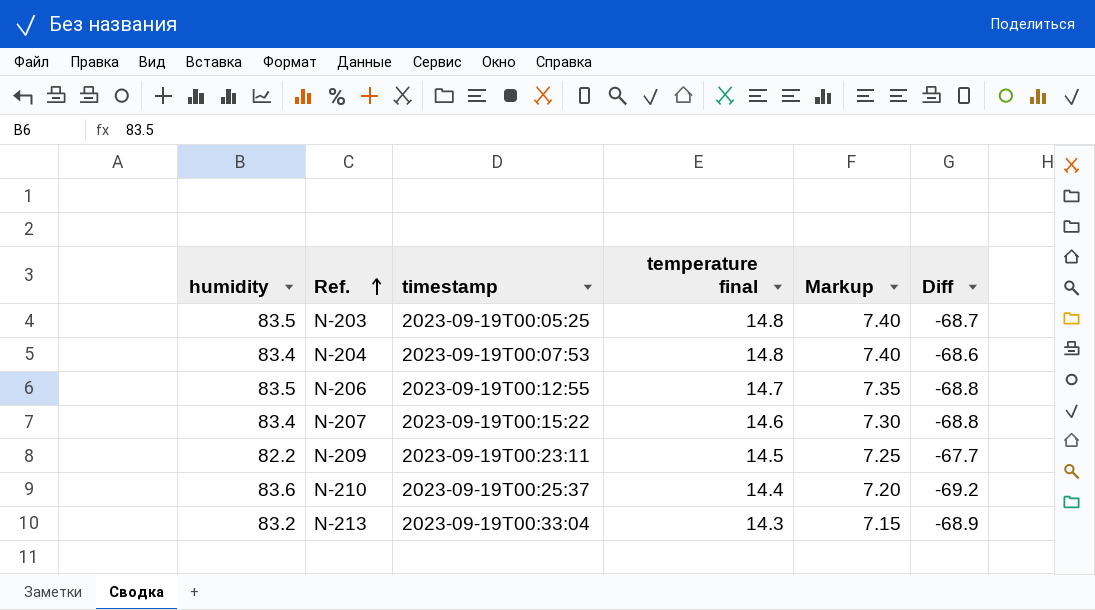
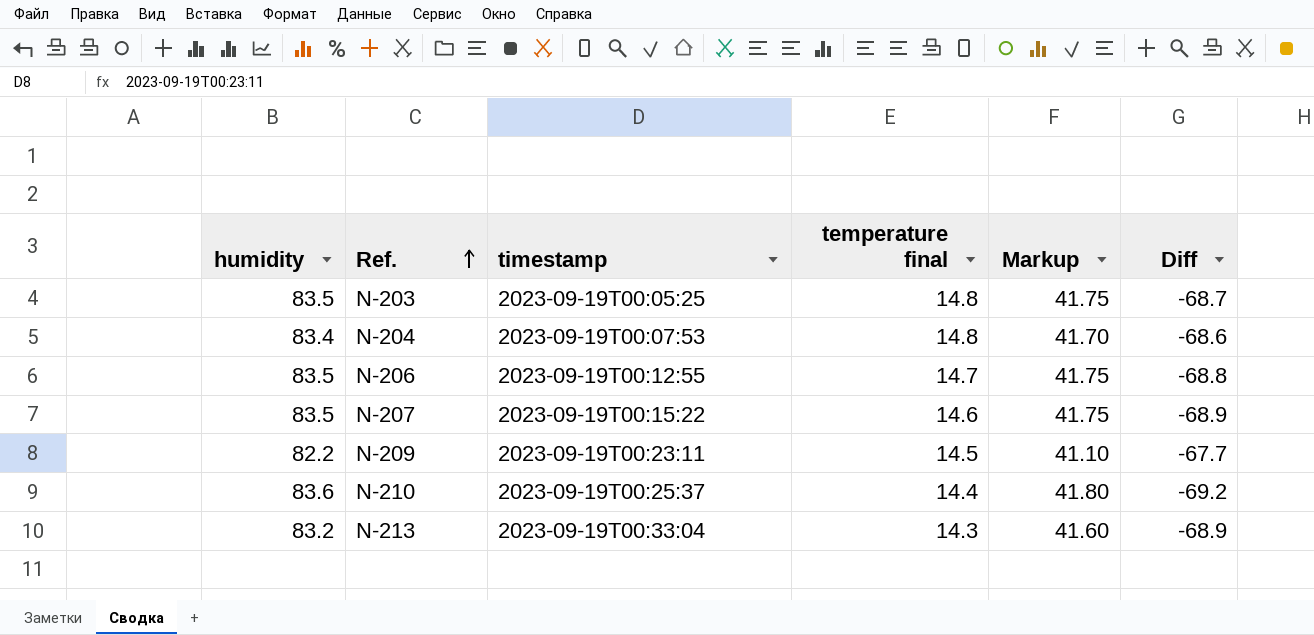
column Markup | formula: [temperature final] * 0.5 -> [humidity] * 0.5
N-207 | humidity: 83.4 -> 83.5
N-207 | Diff: -68.8 -> -68.9

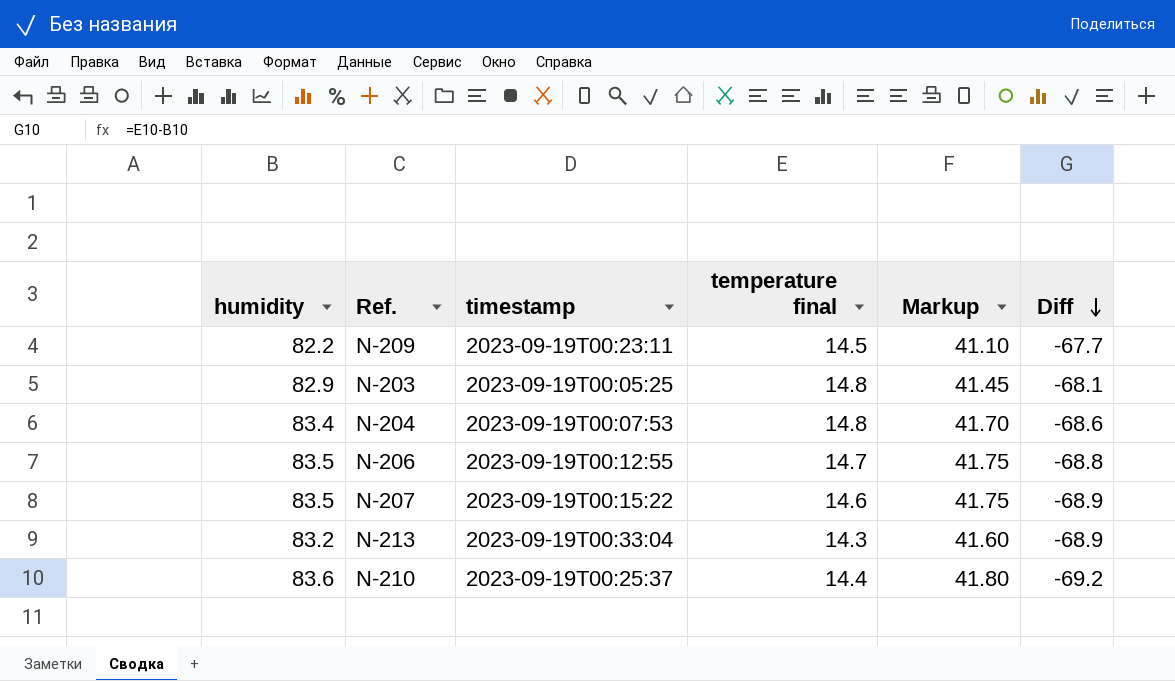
row order: Ref. ascending -> Diff descending
N-203 | humidity: 83.5 -> 82.9
N-203 | Markup: 41.75 -> 41.45
N-203 | Diff: -68.7 -> -68.1

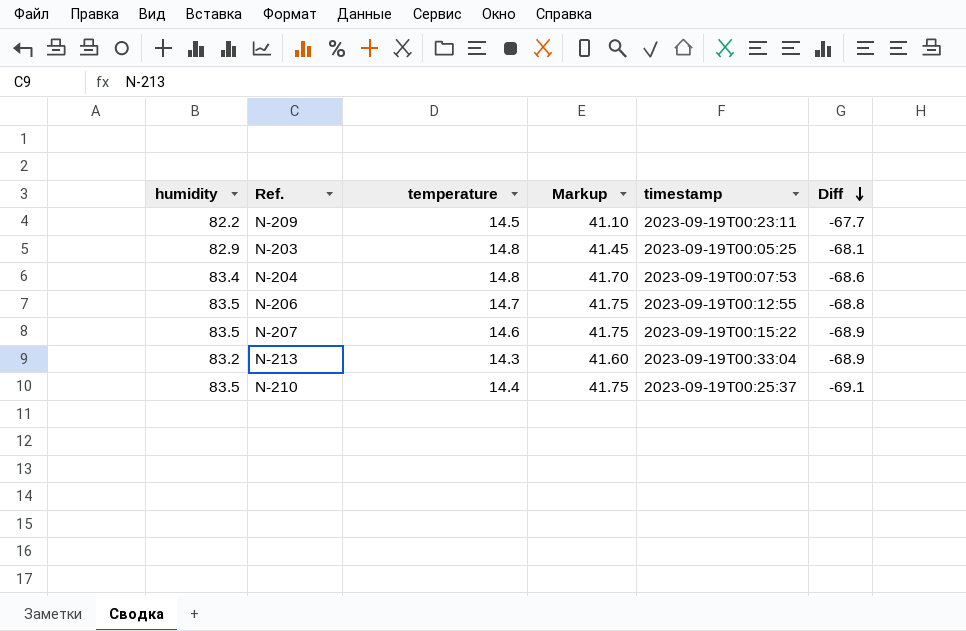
column name: temperature final -> temperature
column timestamp | position: 3 -> 5
N-210 | humidity: 83.6 -> 83.5
N-210 | Markup: 41.80 -> 41.75
N-210 | Diff: -69.2 -> -69.1

